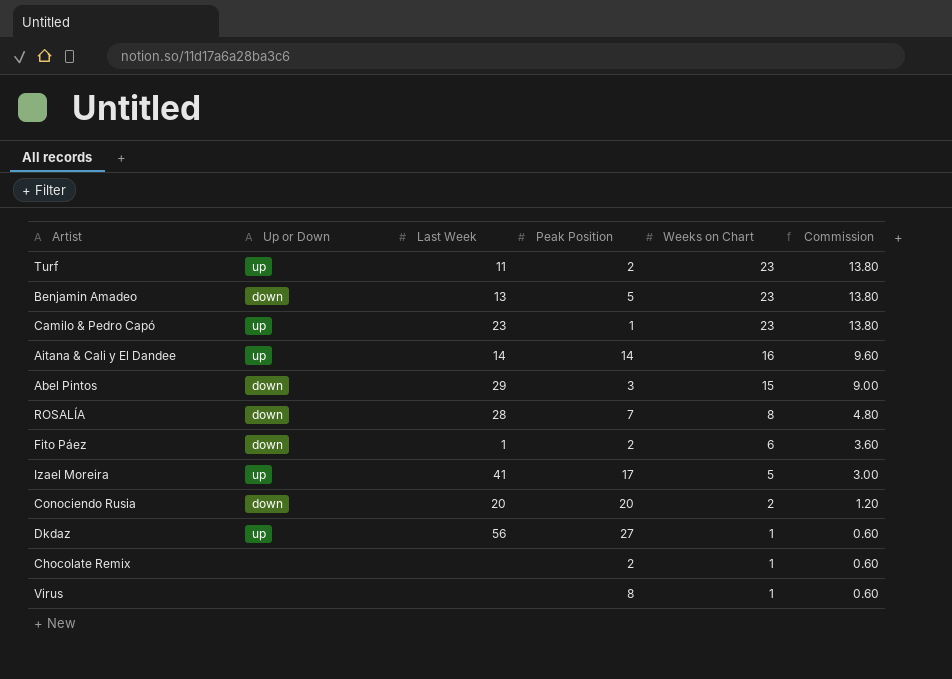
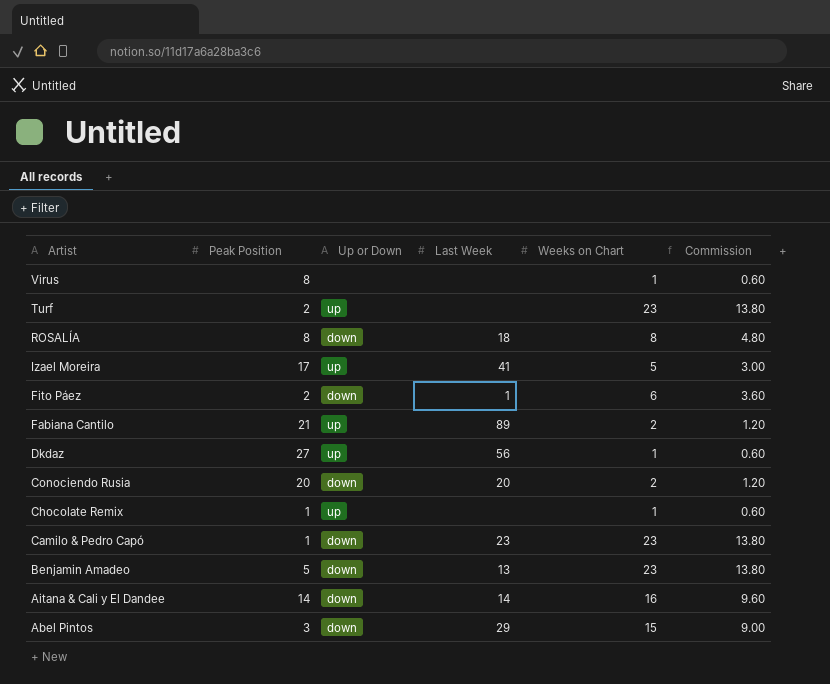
row order: Weeks on Chart descending -> Artist descending
column Peak Position | position: 4 -> 2
Turf | Last Week: 11 -> none
ROSALÍA | Peak Position: 7 -> 8
ROSALÍA | Last Week: 28 -> 18
row Fabiana Cantilo: none -> 21 | up | 89 | 2 | 1.20
Chocolate Remix | Peak Position: 2 -> 1
Chocolate Remix | Up or Down: none -> up
Camilo & Pedro Capó | Up or Down: up -> down
Aitana & Cali y El Dandee | Up or Down: up -> down

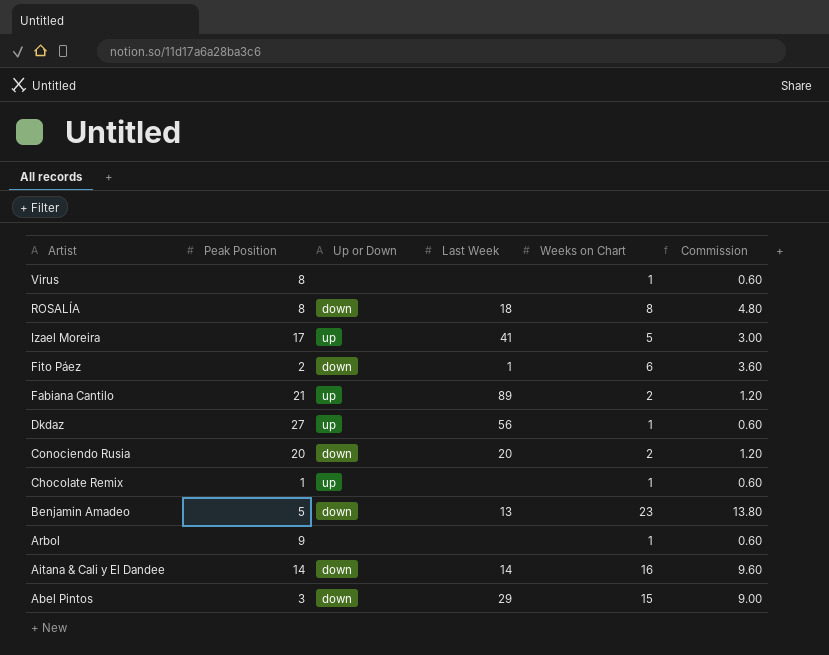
row Turf: 2 | up | none | 23 | 13.80 -> none
row Camilo & Pedro Capó: 1 | down | 23 | 23 | 13.80 -> none
row Arbol: none -> 9 | none | none | 1 | 0.60

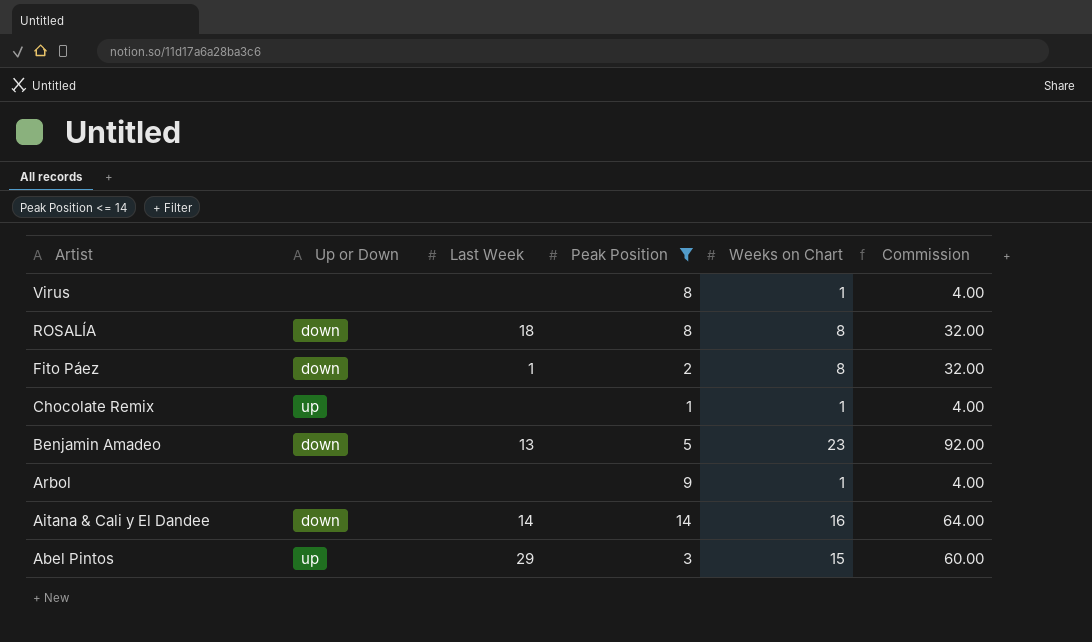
filter: none -> Peak Position <= 14
column Peak Position | position: 2 -> 4
column Commission | formula: [Weeks on Chart] * 0.6 -> [Weeks on Chart] * 4
Fito Páez | Weeks on Chart: 6 -> 8
Abel Pintos | Up or Down: down -> up

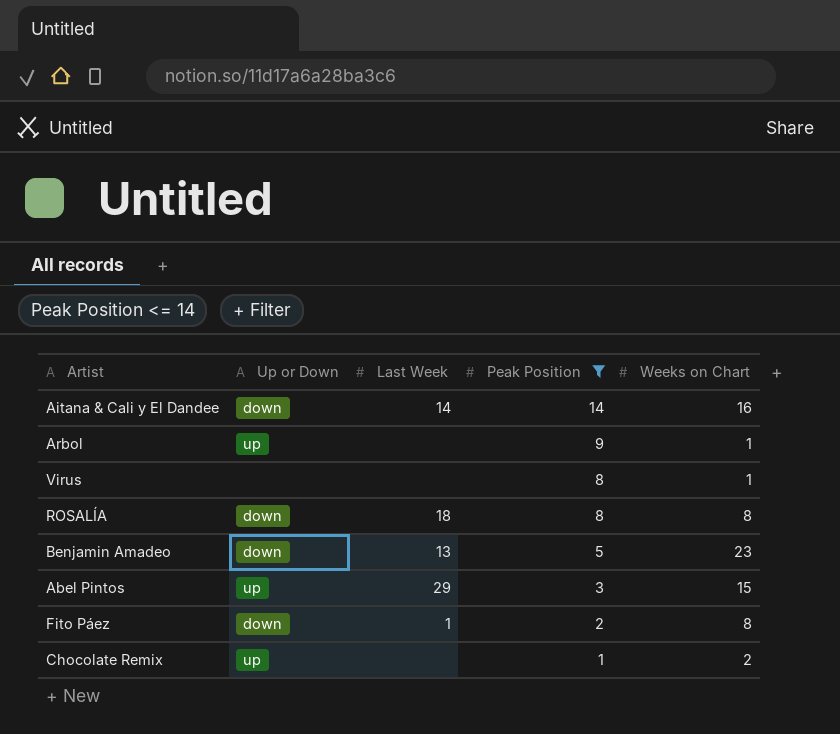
row order: Artist descending -> Peak Position descending
column Commission | formula: [Weeks on Chart] * 4 -> none
Arbol | Up or Down: none -> up
Chocolate Remix | Weeks on Chart: 1 -> 2

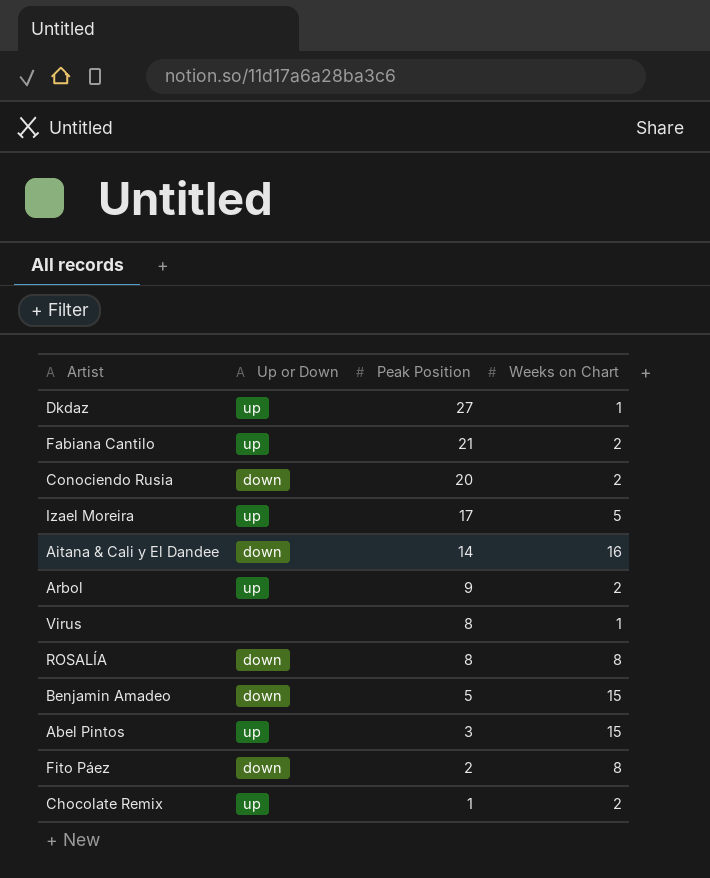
filter: Peak Position <= 14 -> none
column Last Week | position: 3 -> none
Arbol | Weeks on Chart: 1 -> 2
Benjamin Amadeo | Weeks on Chart: 23 -> 15

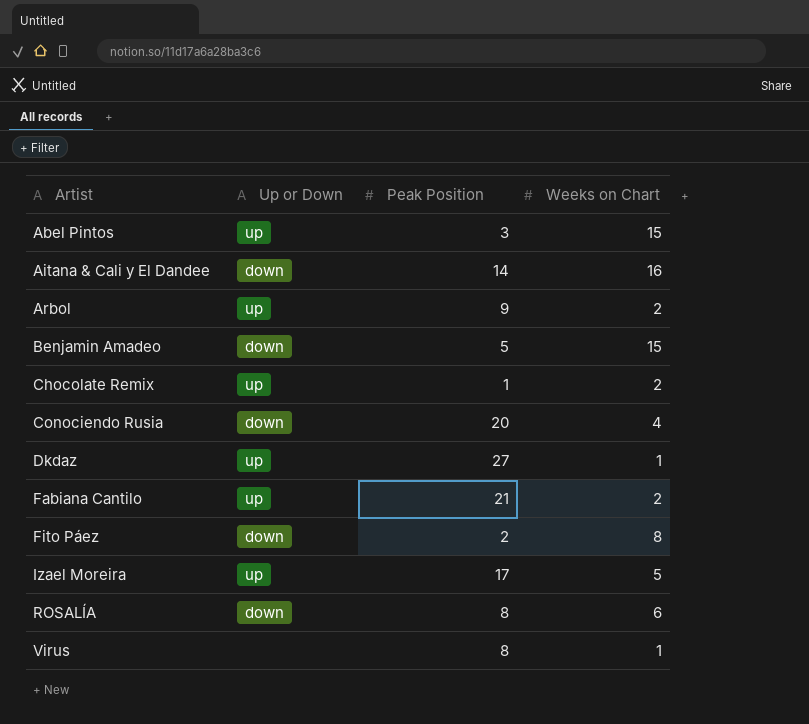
row order: Peak Position descending -> Artist ascending
Conociendo Rusia | Weeks on Chart: 2 -> 4
ROSALÍA | Weeks on Chart: 8 -> 6

